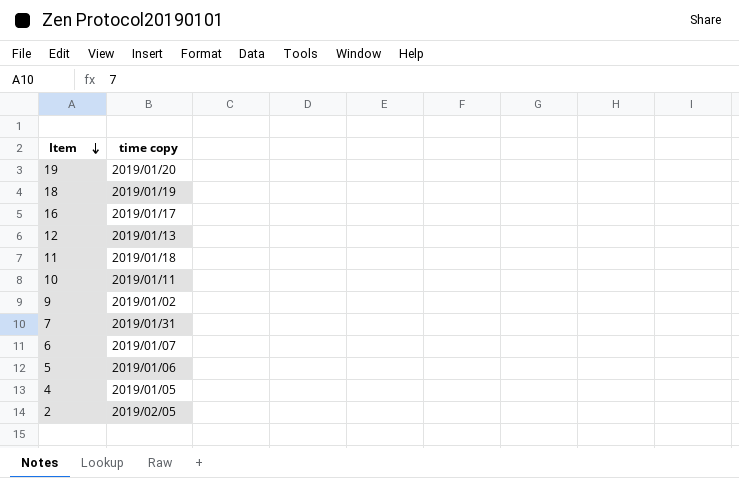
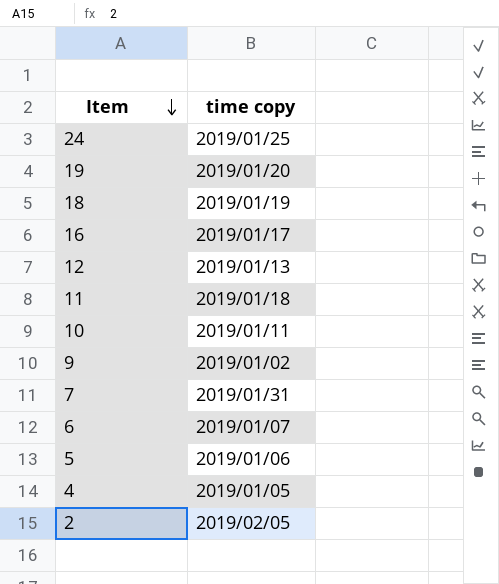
row 24: none -> 2019/01/25

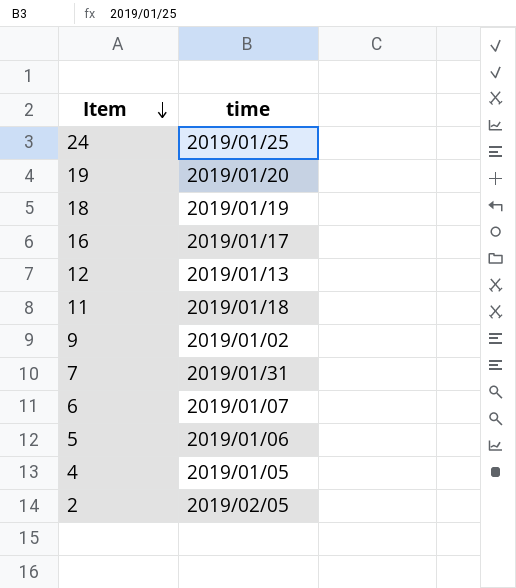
column name: time copy -> time
row 10: 2019/01/11 -> none

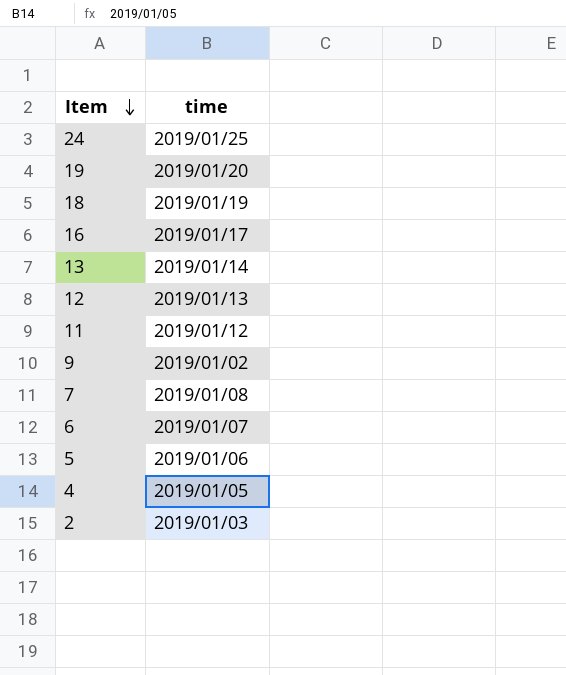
row 13: none -> 2019/01/14
11 | time: 2019/01/18 -> 2019/01/12
7 | time: 2019/01/31 -> 2019/01/08
2 | time: 2019/02/05 -> 2019/01/03

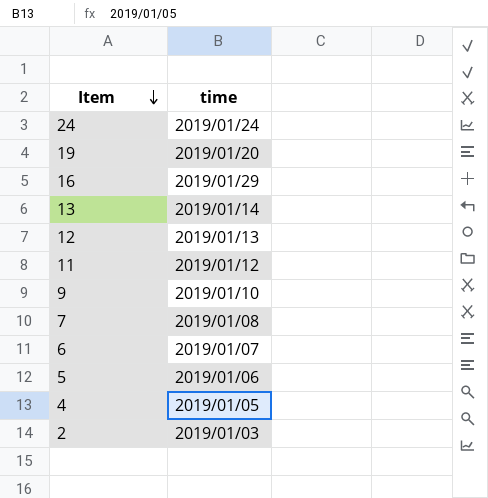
row 18: 2019/01/19 -> none
24 | time: 2019/01/25 -> 2019/01/24
16 | time: 2019/01/17 -> 2019/01/29
9 | time: 2019/01/02 -> 2019/01/10

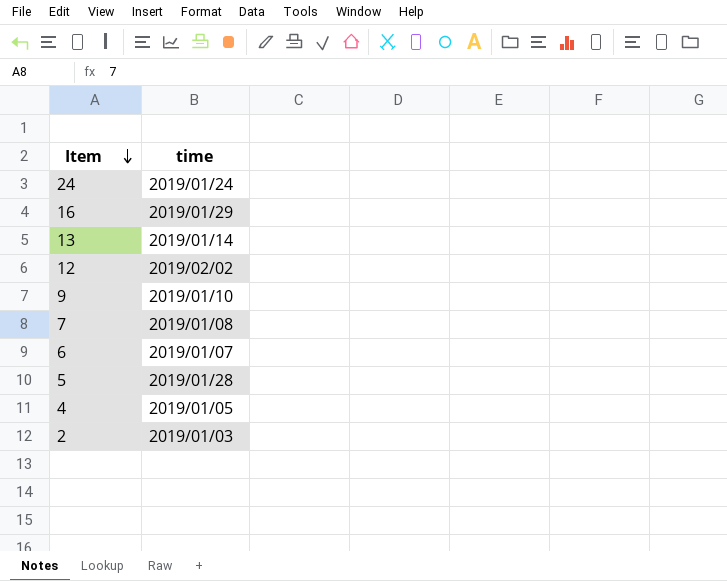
row 19: 2019/01/20 -> none
row 11: 2019/01/12 -> none
12 | time: 2019/01/13 -> 2019/02/02
5 | time: 2019/01/06 -> 2019/01/28

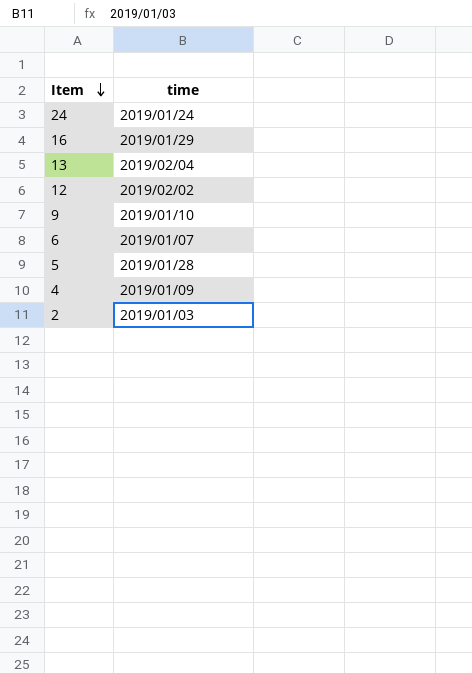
row 7: 2019/01/08 -> none
13 | time: 2019/01/14 -> 2019/02/04
4 | time: 2019/01/05 -> 2019/01/09

